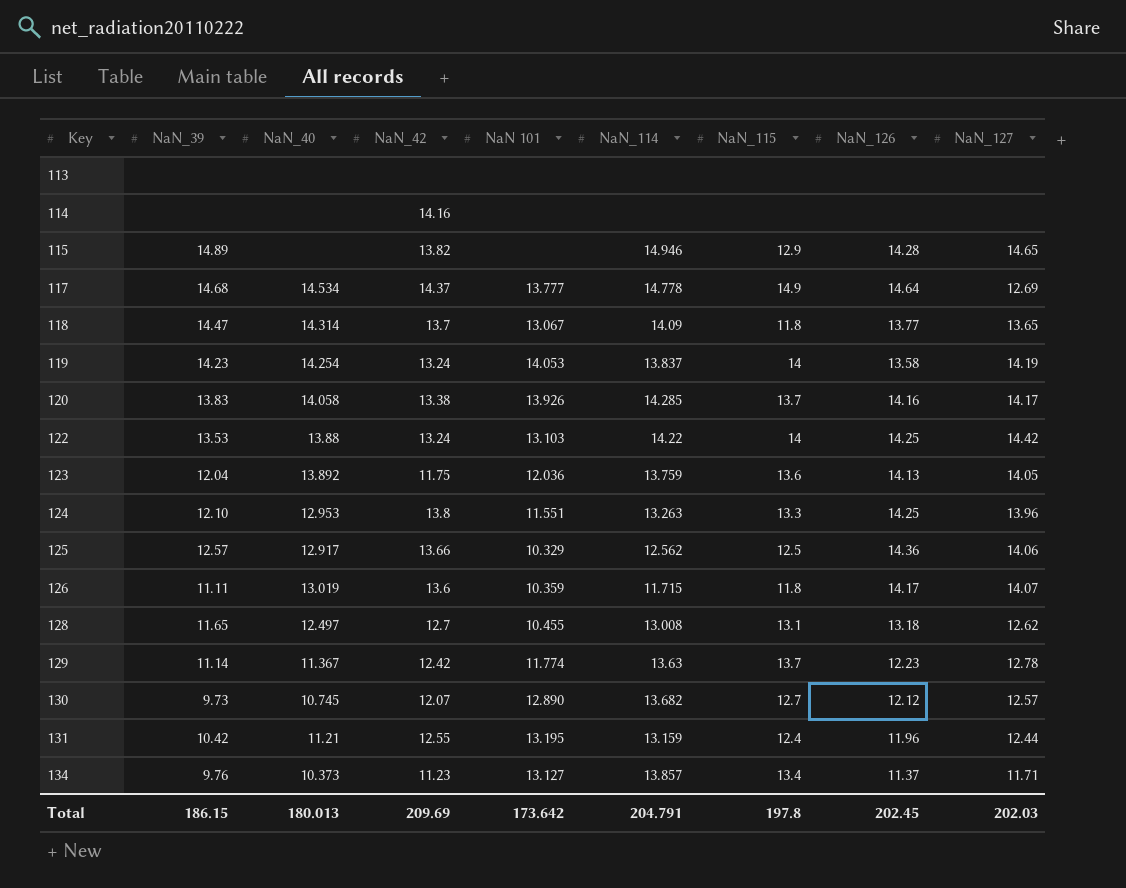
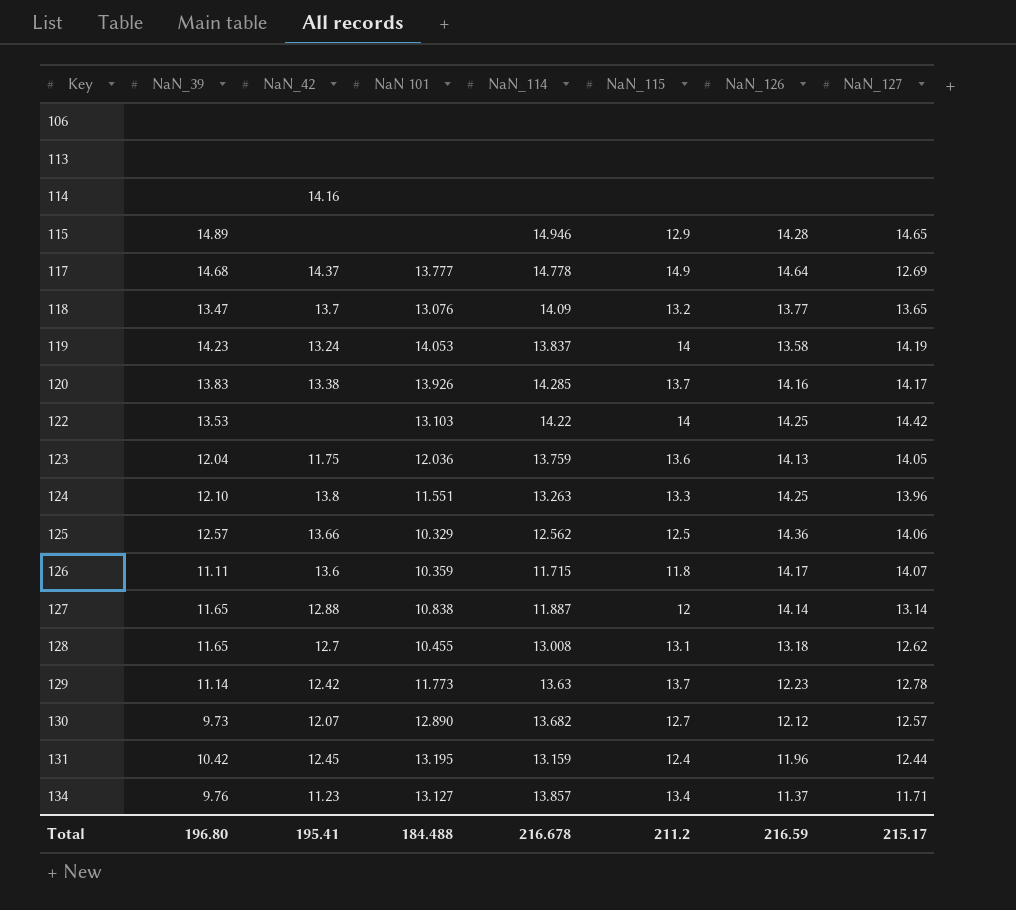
column NaN_40 | position: 3 -> none
row 106: none -> none | none | none | none | none | none | none
115 | NaN_42: 13.82 -> none
118 | NaN_39: 14.47 -> 13.47
118 | NaN 101: 13.067 -> 13.076
118 | NaN_115: 11.8 -> 13.2
122 | NaN_42: 13.24 -> none
row 127: none -> 11.65 | 12.88 | 10.838 | 11.887 | 12 | 14.14 | 13.14
129 | NaN 101: 11.774 -> 11.773
131 | NaN_42: 12.55 -> 12.45
Total | NaN_39: 186.15 -> 196.80
Total | NaN_42: 209.69 -> 195.41
Total | NaN 101: 173.642 -> 184.488
Total | NaN_114: 204.791 -> 216.678
Total | NaN_115: 197.8 -> 211.2
Total | NaN_126: 202.45 -> 216.59
Total | NaN_127: 202.03 -> 215.17

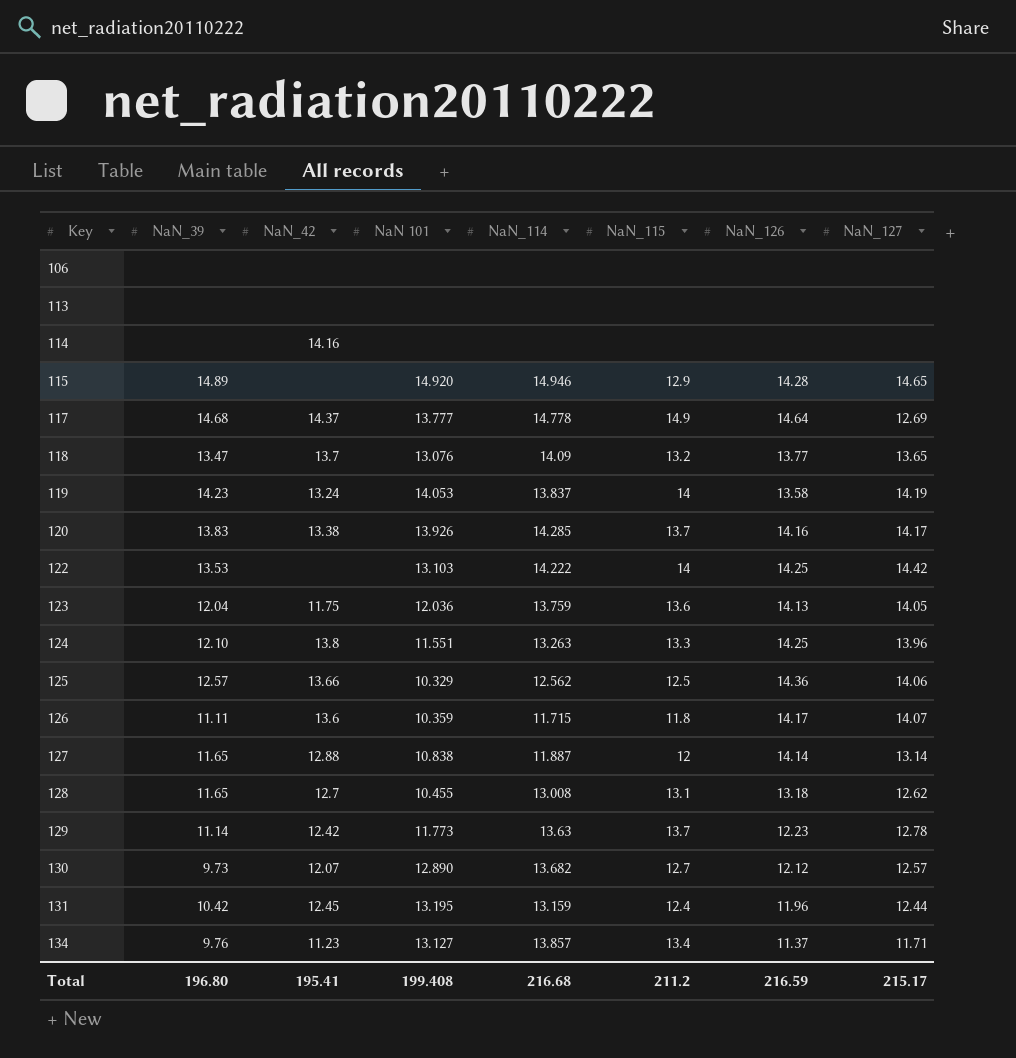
115 | NaN 101: none -> 14.920
122 | NaN_114: 14.22 -> 14.222
Total | NaN 101: 184.488 -> 199.408
Total | NaN_114: 216.678 -> 216.68

